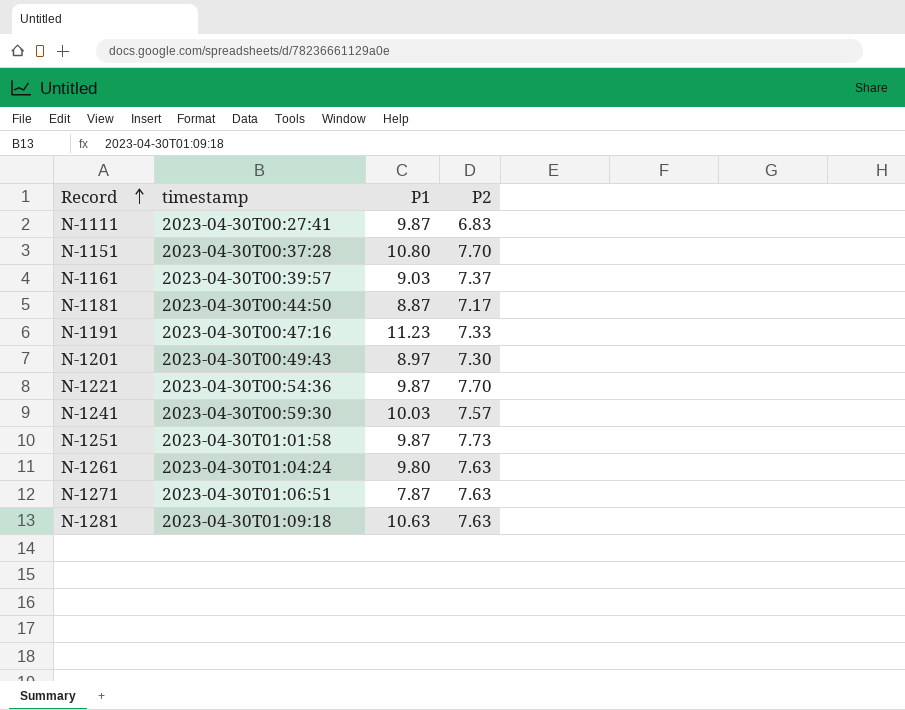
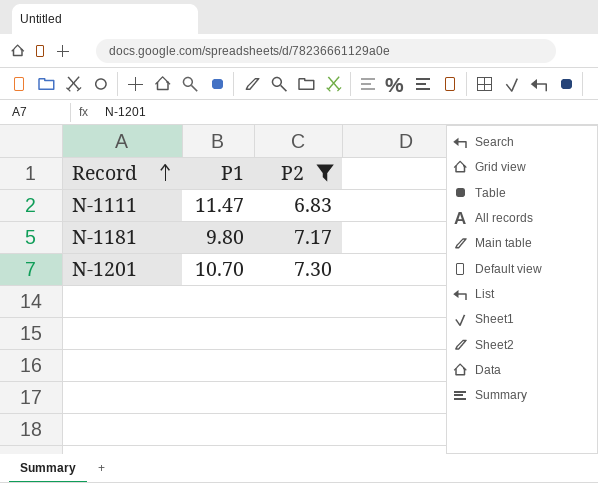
filter: none -> P2 <= 7.30
column timestamp | position: 2 -> none
N-1111 | P1: 9.87 -> 11.47
N-1181 | P1: 8.87 -> 9.80
N-1201 | P1: 8.97 -> 10.70

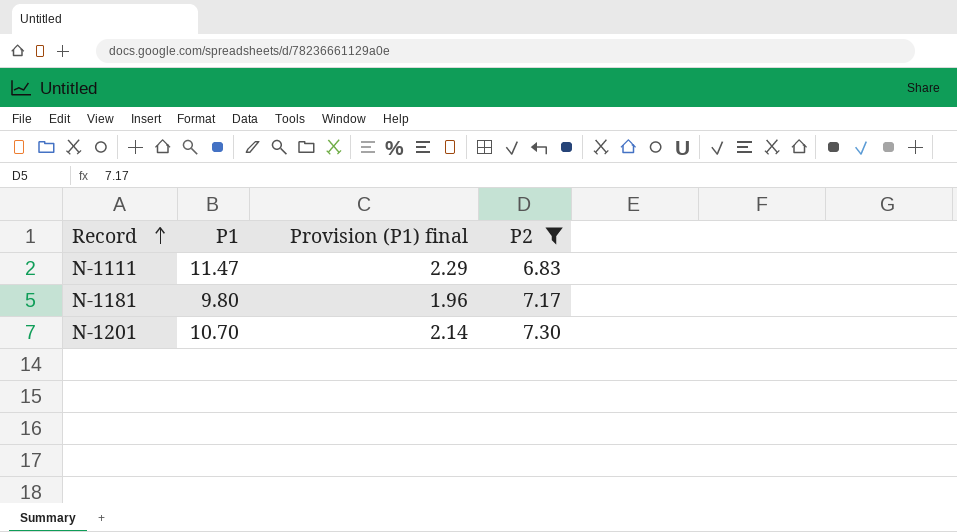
column Provision (P1) final | formula: none -> [P1] * 0.2

